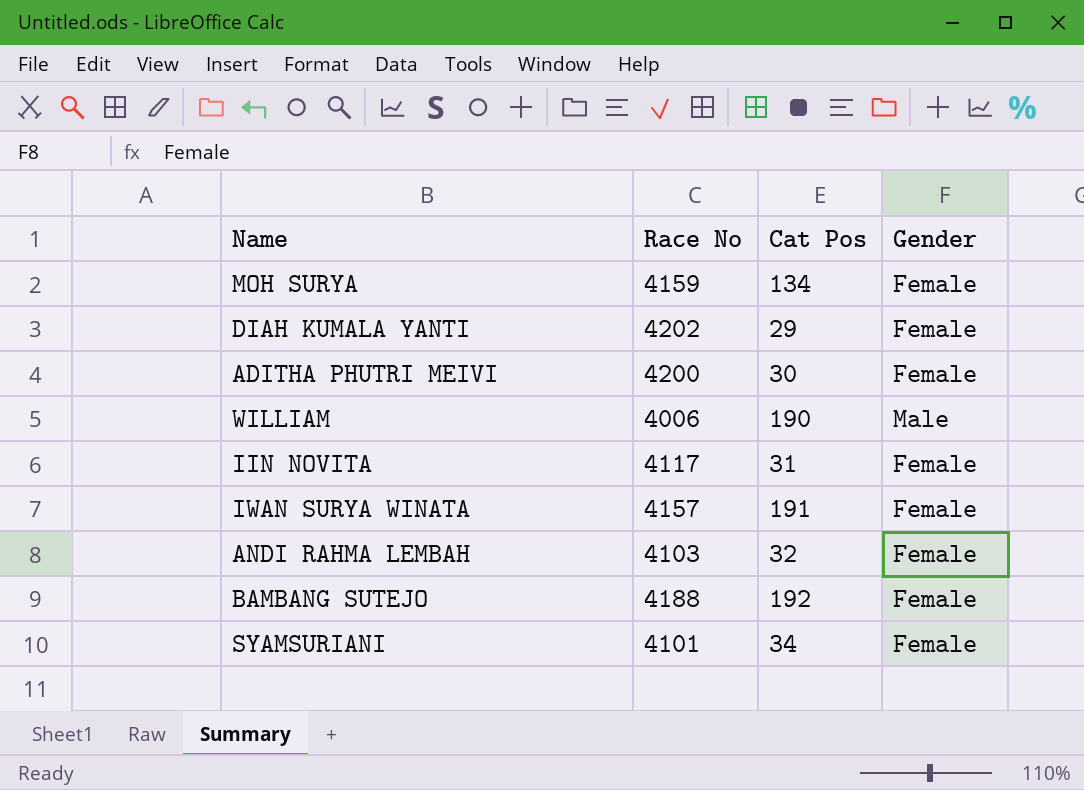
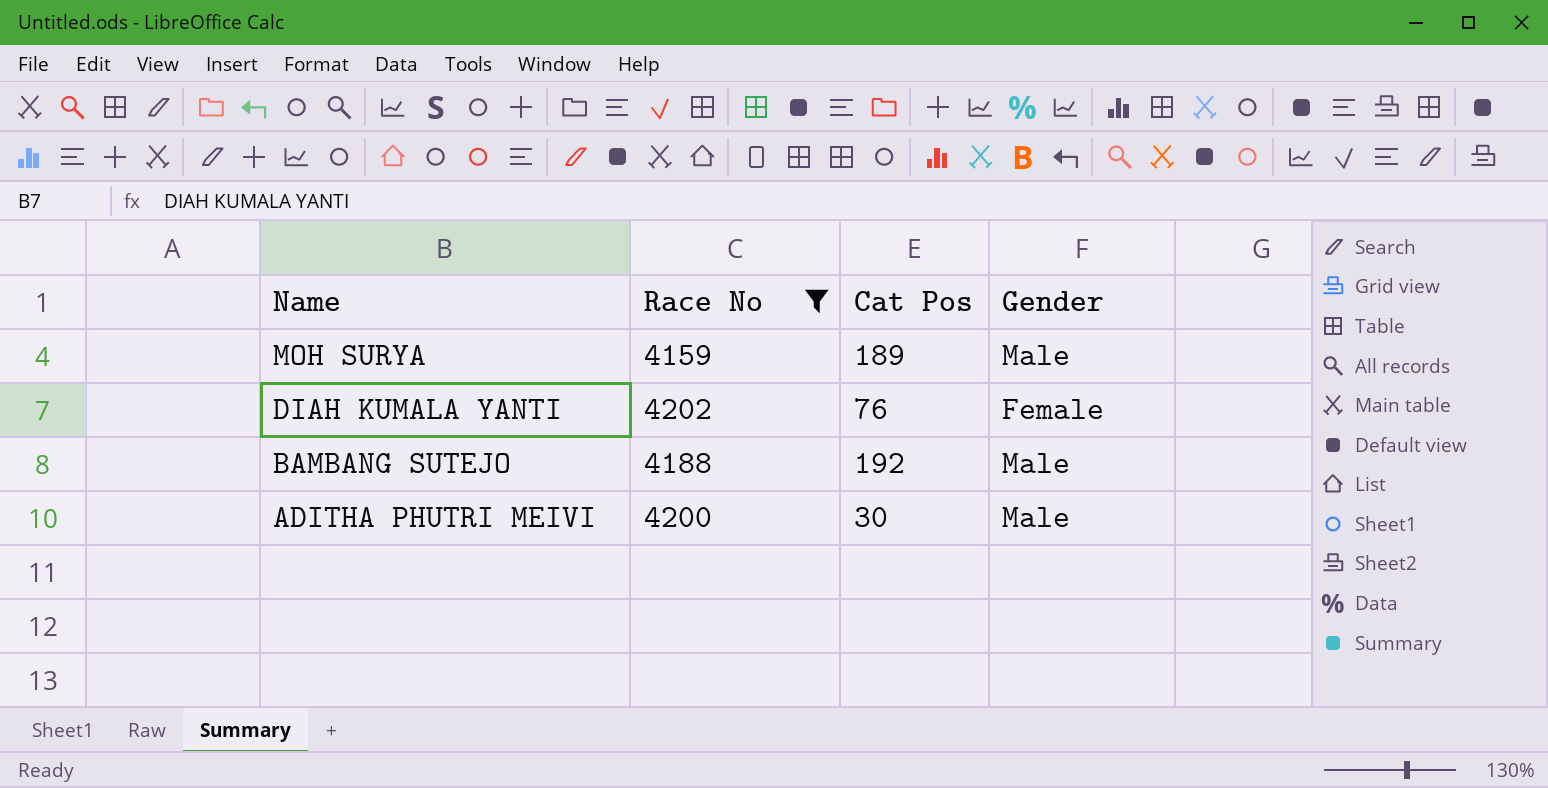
filter: none -> Race No >= 4159
row order: none -> Name descending
MOH SURYA | Cat Pos: 134 -> 189
MOH SURYA | Gender: Female -> Male
DIAH KUMALA YANTI | Cat Pos: 29 -> 76
BAMBANG SUTEJO | Gender: Female -> Male
ADITHA PHUTRI MEIVI | Gender: Female -> Male

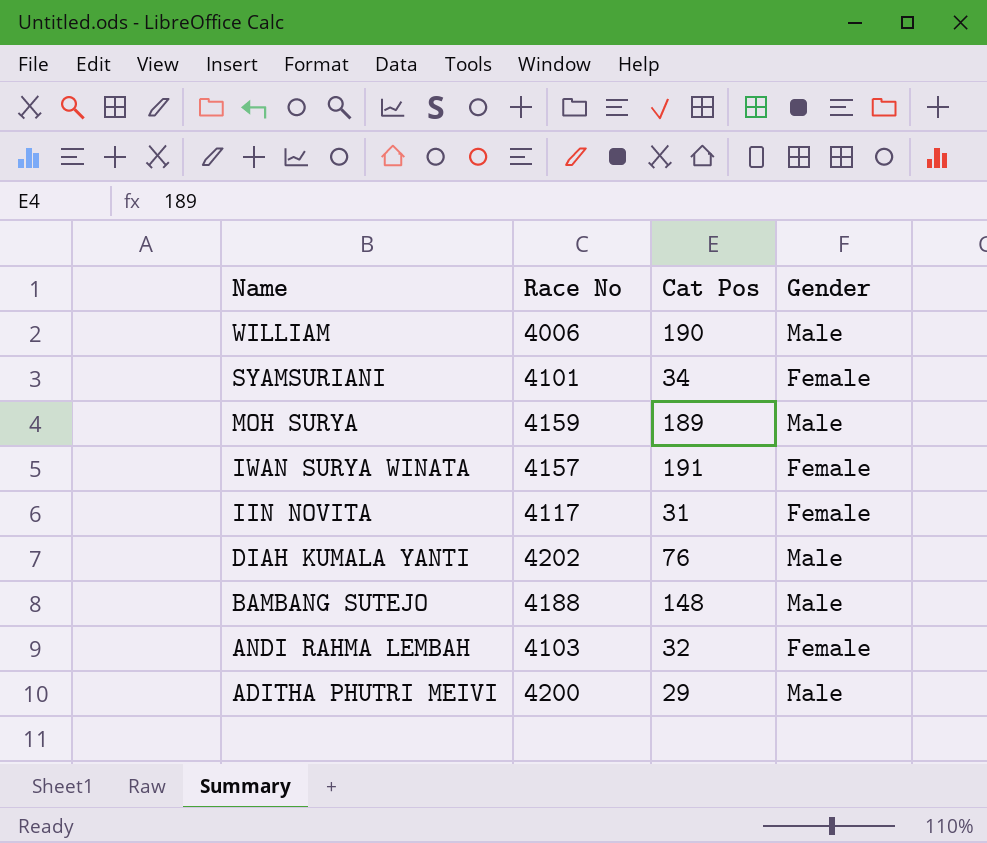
filter: Race No >= 4159 -> none
DIAH KUMALA YANTI | Gender: Female -> Male
BAMBANG SUTEJO | Cat Pos: 192 -> 148
ADITHA PHUTRI MEIVI | Cat Pos: 30 -> 29

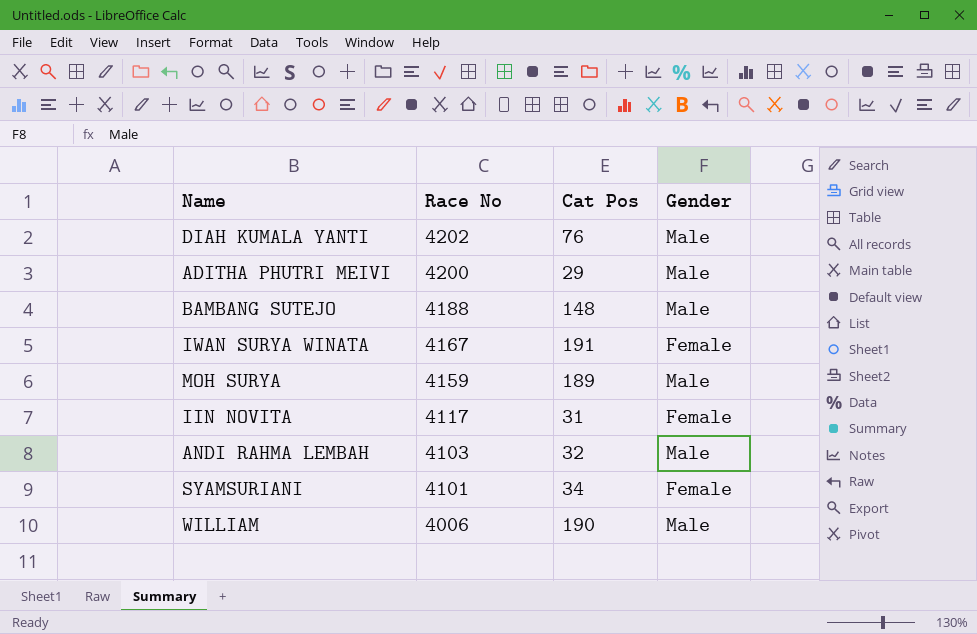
row order: Name descending -> Race No descending
IWAN SURYA WINATA | Race No: 4157 -> 4167
ANDI RAHMA LEMBAH | Gender: Female -> Male

